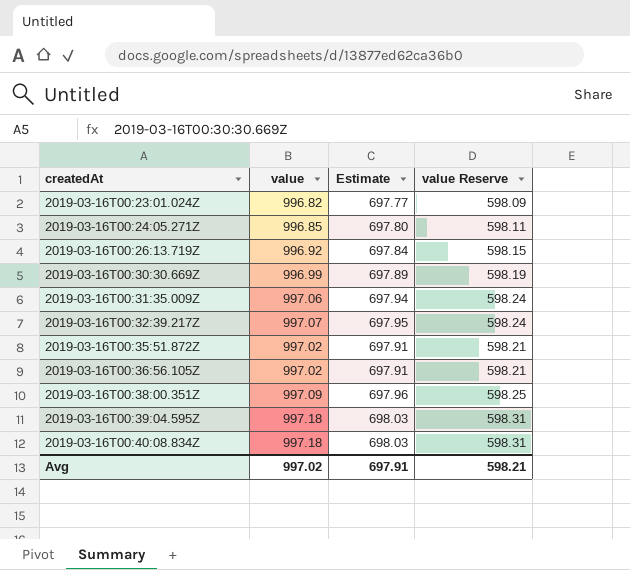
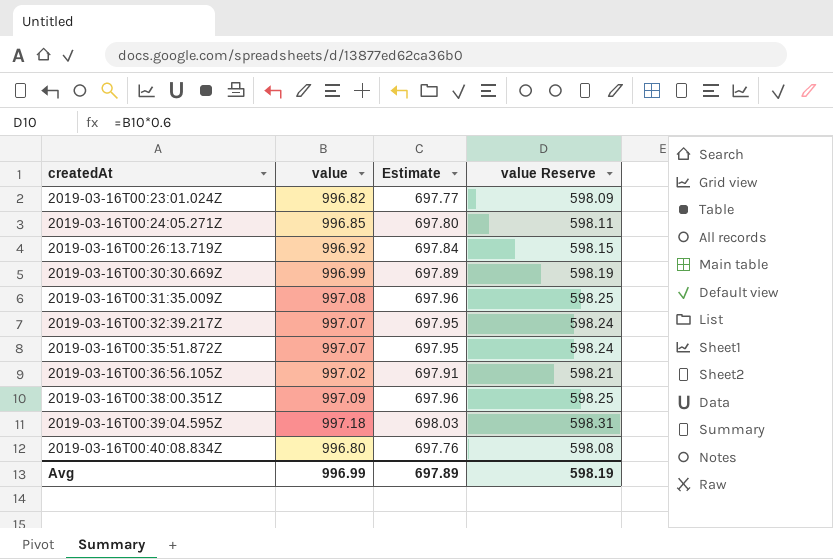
2019-03-16T00:31:35.009Z | value: 997.06 -> 997.08
2019-03-16T00:31:35.009Z | Estimate: 697.94 -> 697.96
2019-03-16T00:31:35.009Z | value Reserve: 598.24 -> 598.25
2019-03-16T00:35:51.872Z | value: 997.02 -> 997.07
2019-03-16T00:35:51.872Z | Estimate: 697.91 -> 697.95
2019-03-16T00:35:51.872Z | value Reserve: 598.21 -> 598.24
2019-03-16T00:40:08.834Z | value: 997.18 -> 996.80
2019-03-16T00:40:08.834Z | Estimate: 698.03 -> 697.76
2019-03-16T00:40:08.834Z | value Reserve: 598.31 -> 598.08
Avg | value: 997.02 -> 996.99
Avg | Estimate: 697.91 -> 697.89
Avg | value Reserve: 598.21 -> 598.19

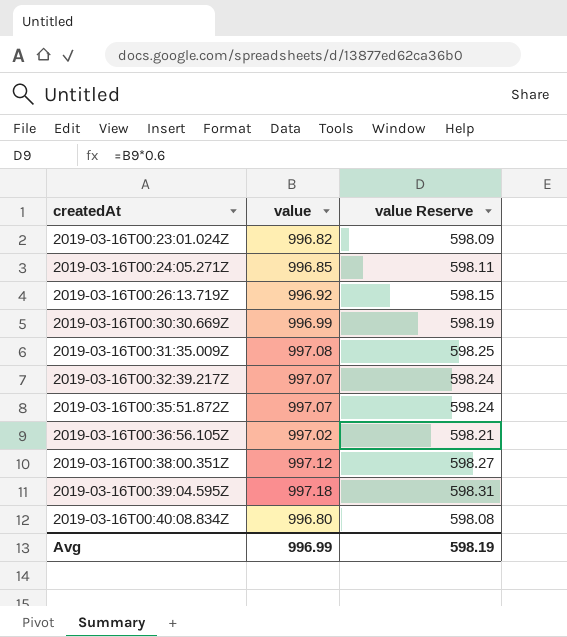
column Estimate | formula: [value] * 0.7 -> none
2019-03-16T00:38:00.351Z | value: 997.09 -> 997.12
2019-03-16T00:38:00.351Z | value Reserve: 598.25 -> 598.27

